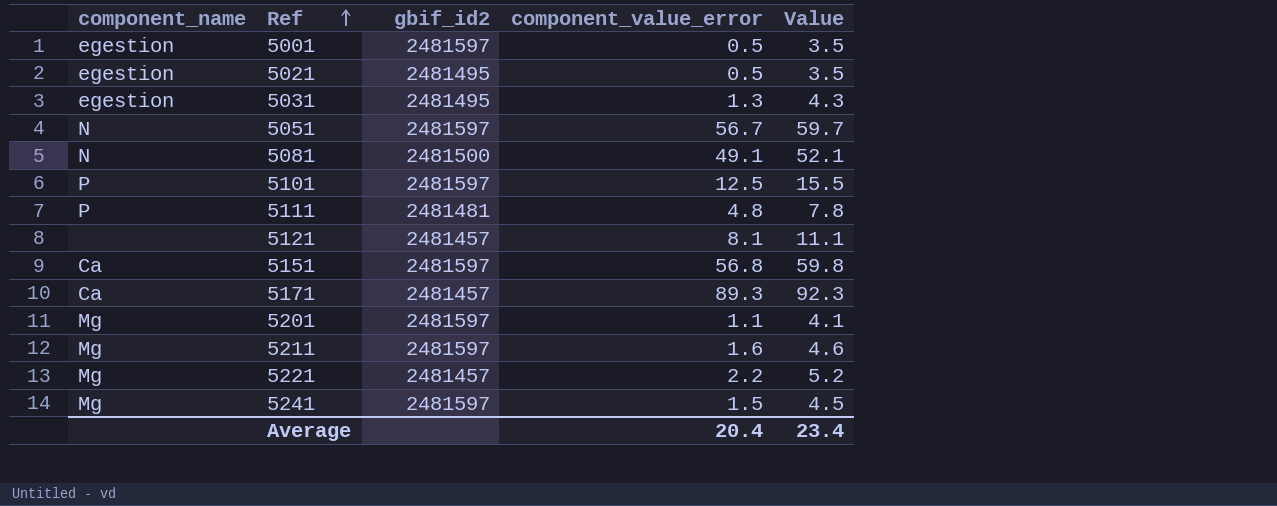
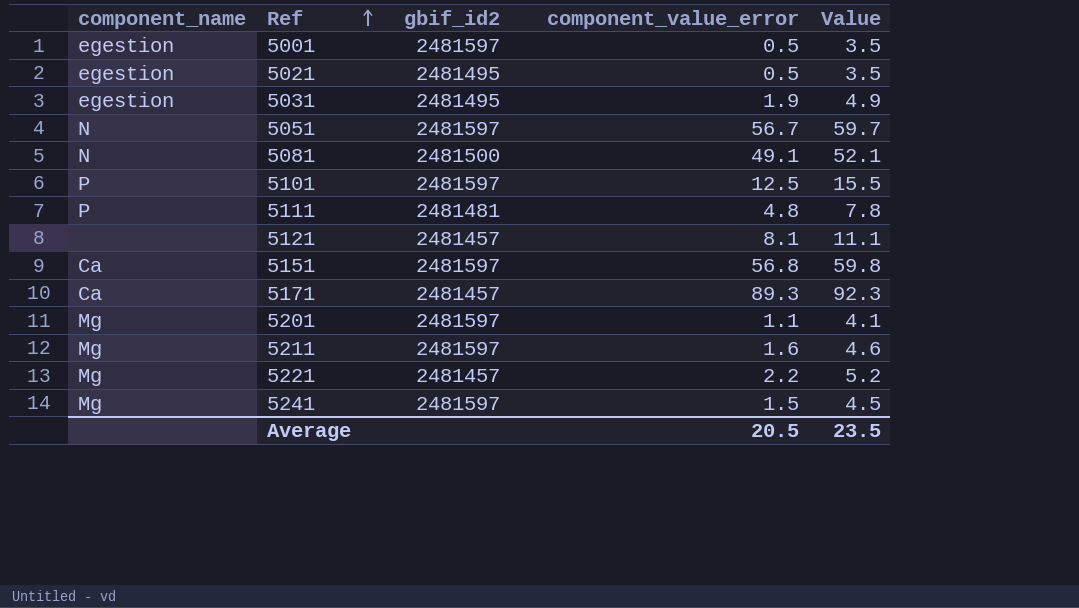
5031 | component_value_error: 1.3 -> 1.9
5031 | Value: 4.3 -> 4.9
Average | component_value_error: 20.4 -> 20.5
Average | Value: 23.4 -> 23.5

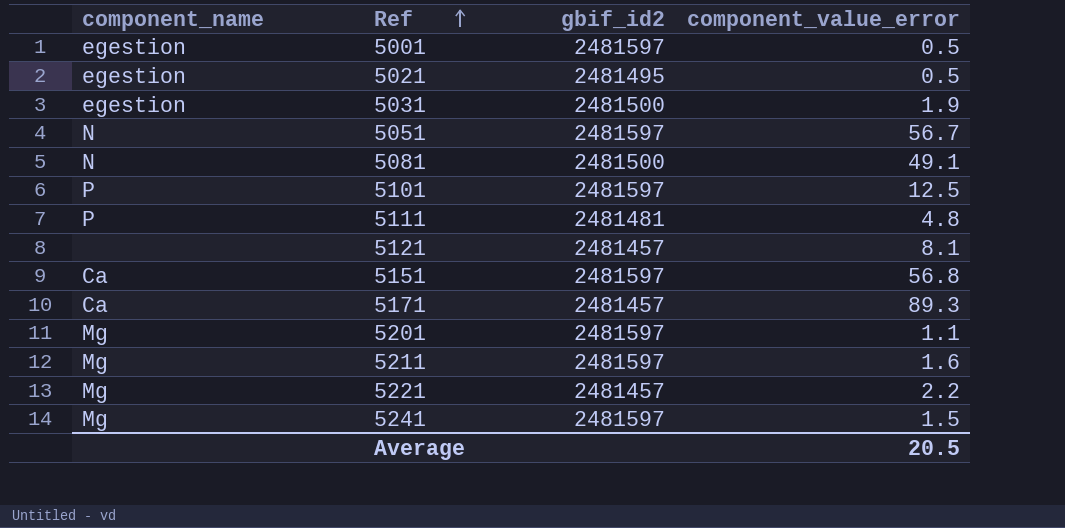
column Value | formula: [component_value_error] + 3 -> none
5031 | gbif_id2: 2481495 -> 2481500

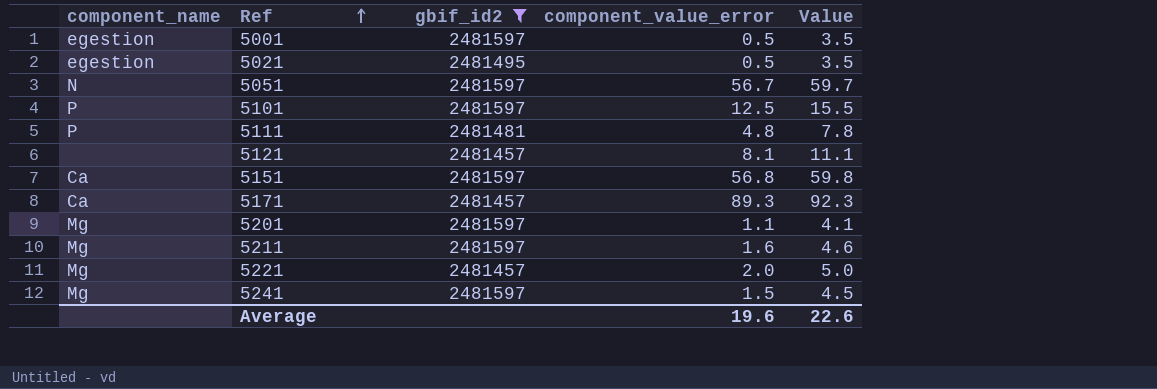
filter: none -> gbif_id2 != 2481500
column Value | formula: none -> [component_value_error] + 3
5221 | component_value_error: 2.2 -> 2.0
Average | component_value_error: 20.5 -> 19.6

